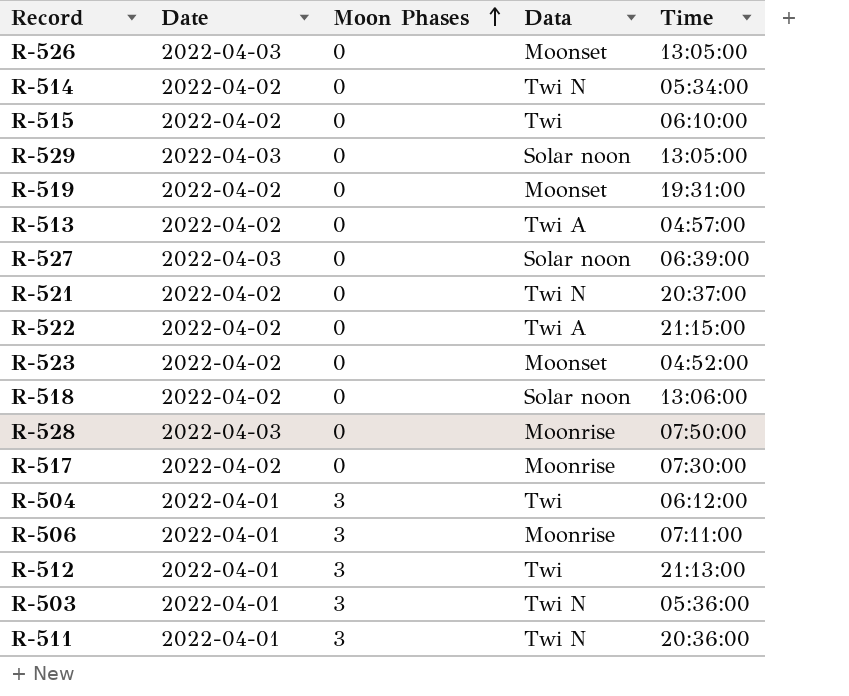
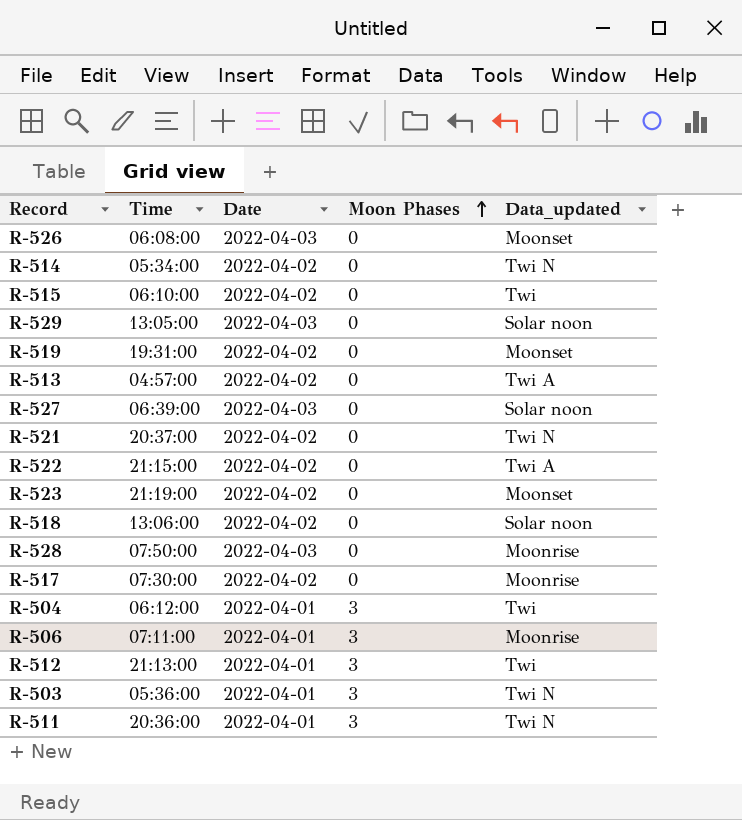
column Time | position: 5 -> 2
column name: Data -> Data_updated
R-526 | Time: 13:05:00 -> 06:08:00
R-523 | Time: 04:52:00 -> 21:19:00

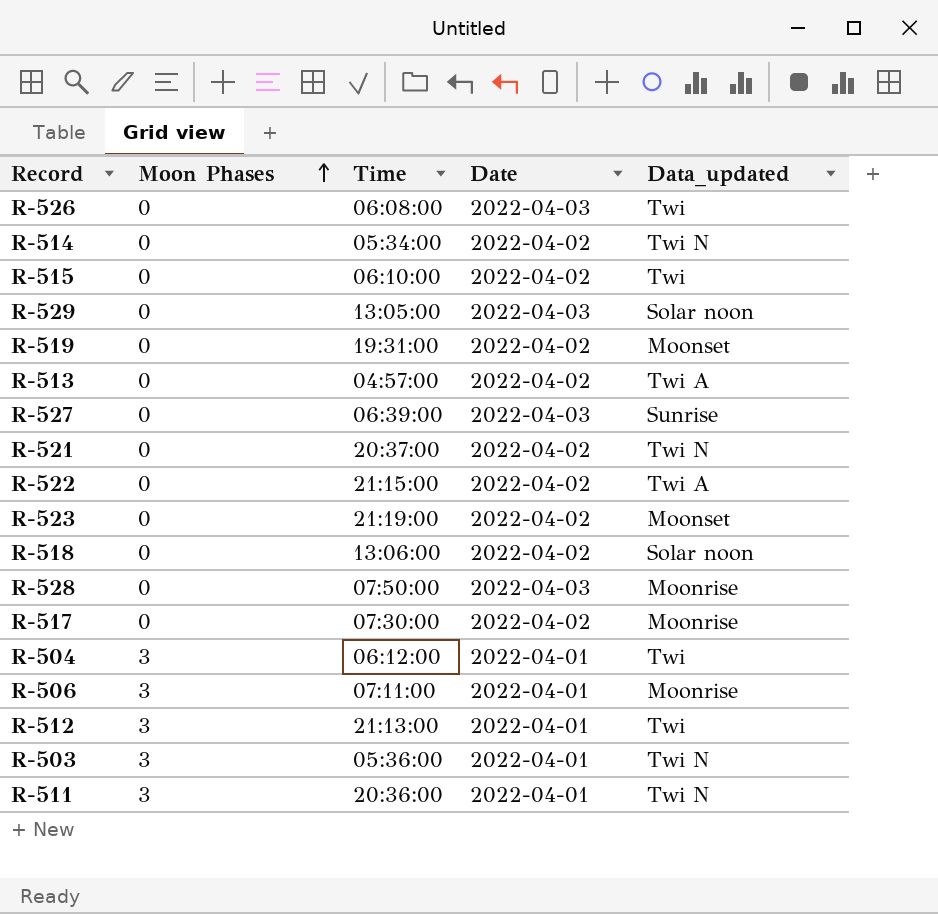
column Moon Phases | position: 4 -> 2
R-526 | Data_updated: Moonset -> Twi
R-527 | Data_updated: Solar noon -> Sunrise

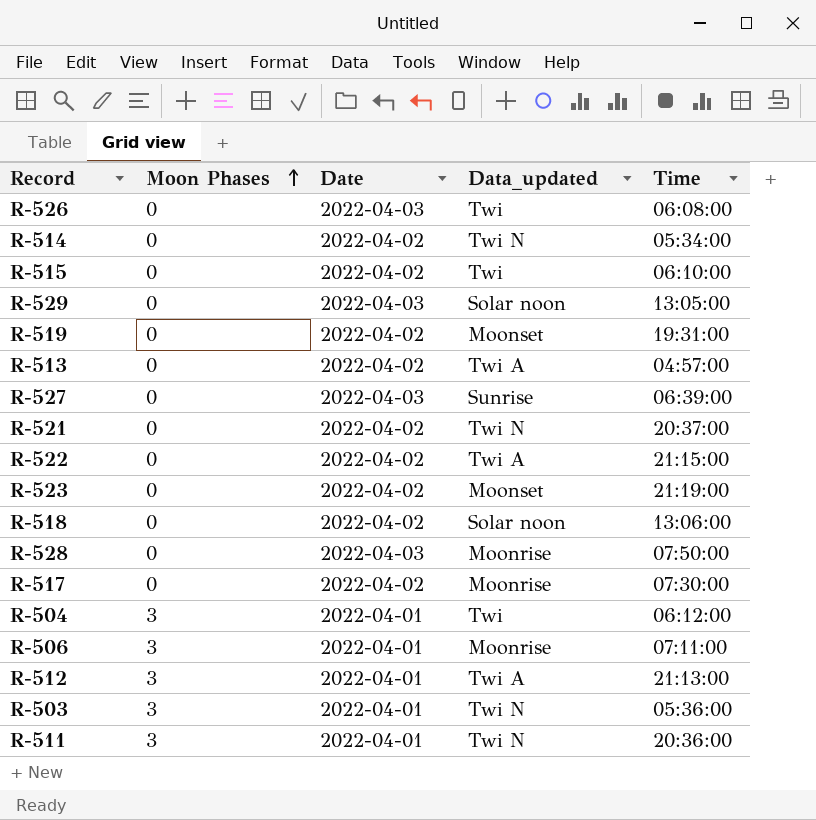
column Time | position: 3 -> 5
R-512 | Data_updated: Twi -> Twi A

